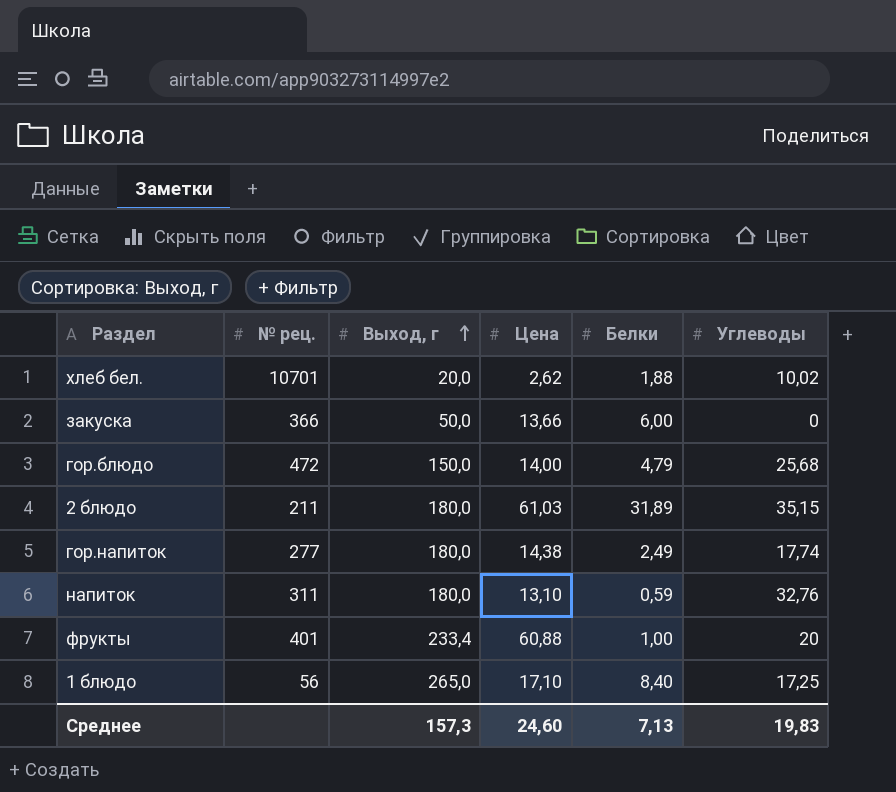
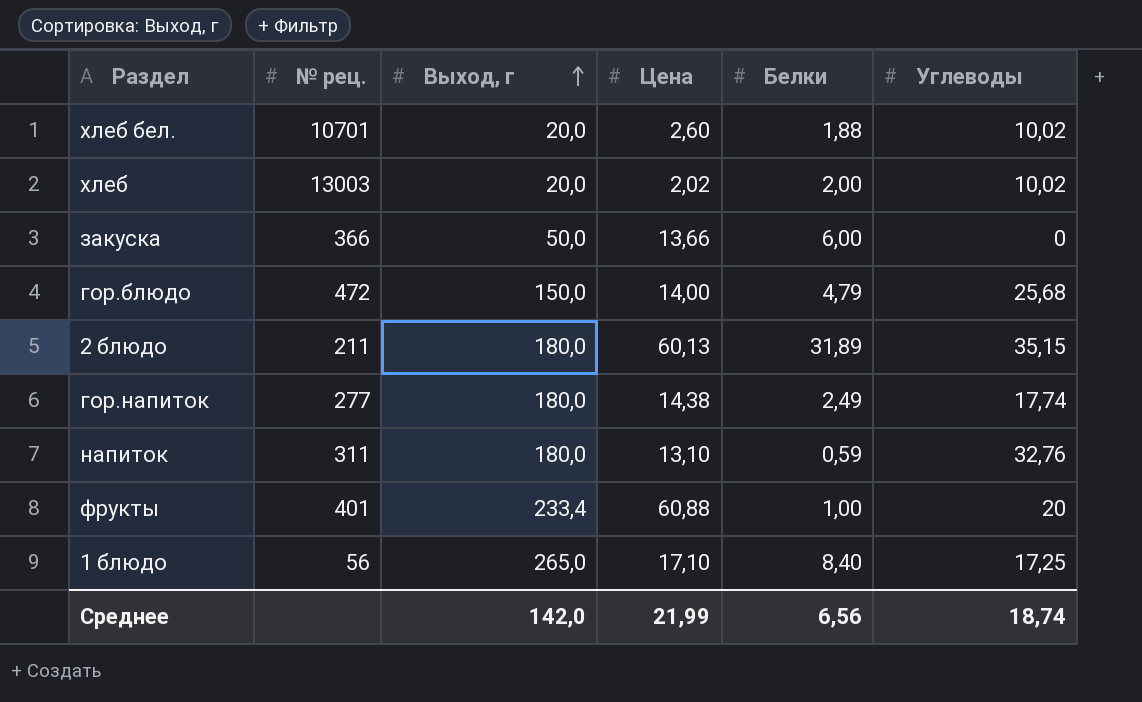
хлеб бел. | Цена: 2,62 -> 2,60
row хлеб: none -> 13003 | 20,0 | 2,02 | 2,00 | 10,02
2 блюдо | Цена: 61,03 -> 60,13
Среднее | Выход, г: 157,3 -> 142,0
Среднее | Цена: 24,60 -> 21,99
Среднее | Белки: 7,13 -> 6,56
Среднее | Углеводы: 19,83 -> 18,74

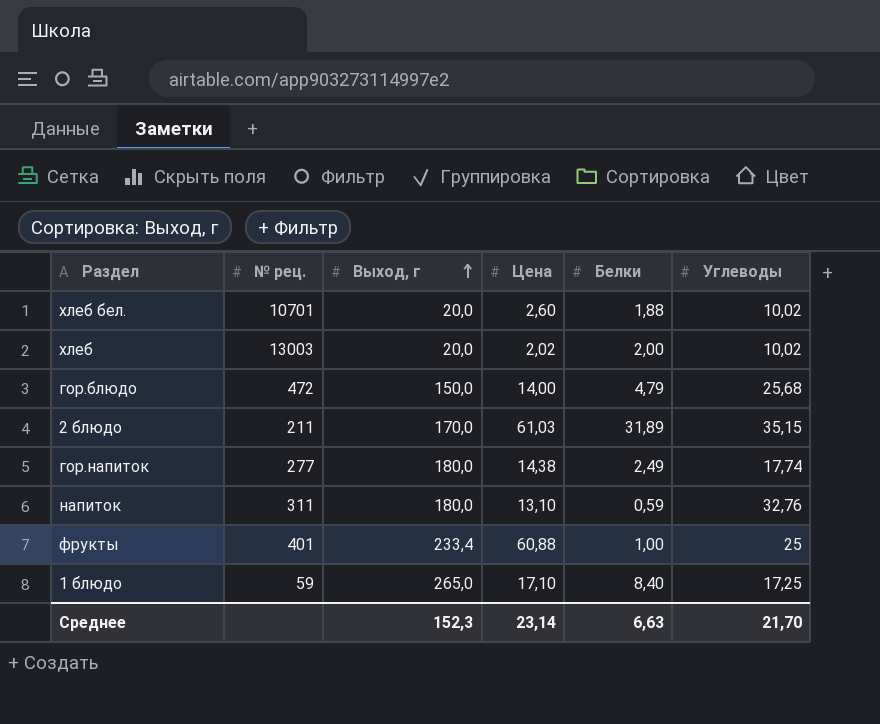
row закуска: 366 | 50,0 | 13,66 | 6,00 | 0 -> none
2 блюдо | Выход, г: 180,0 -> 170,0
2 блюдо | Цена: 60,13 -> 61,03
фрукты | Углеводы: 20 -> 25
1 блюдо | № рец.: 56 -> 59
Среднее | Выход, г: 142,0 -> 152,3
Среднее | Цена: 21,99 -> 23,14
Среднее | Белки: 6,56 -> 6,63
Среднее | Углеводы: 18,74 -> 21,70

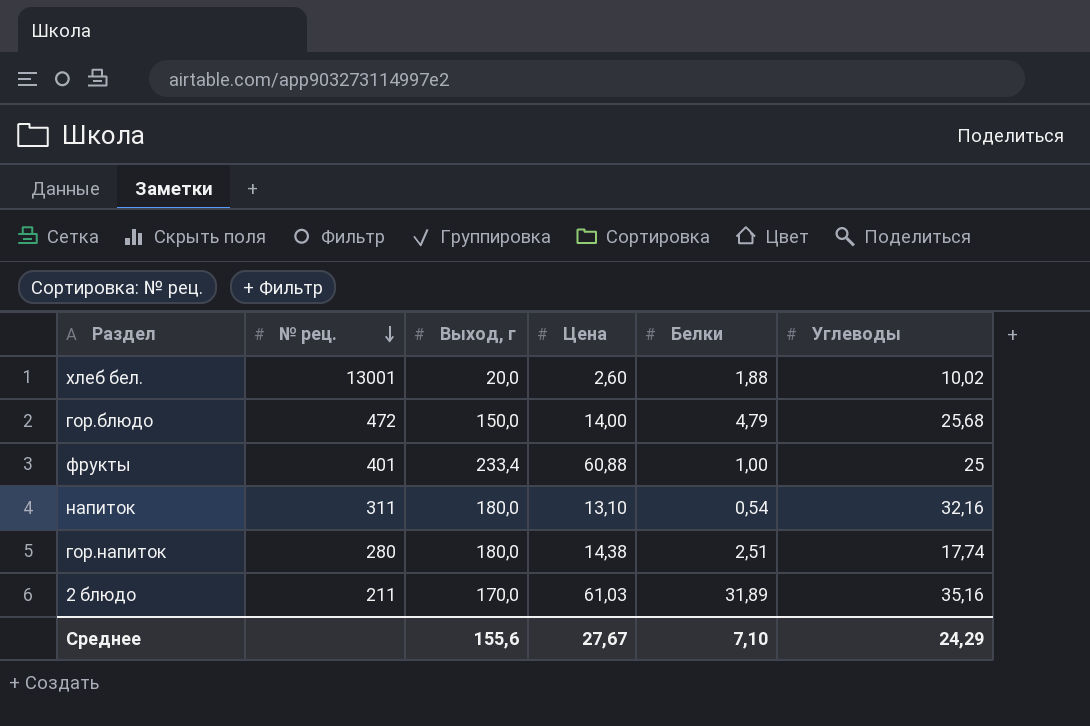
row order: Выход, г ascending -> № рец. descending
row хлеб: 13003 | 20,0 | 2,02 | 2,00 | 10,02 -> none
row 1 блюдо: 59 | 265,0 | 17,10 | 8,40 | 17,25 -> none
хлеб бел. | № рец.: 10701 -> 13001
напиток | Белки: 0,59 -> 0,54
напиток | Углеводы: 32,76 -> 32,16
гор.напиток | № рец.: 277 -> 280
гор.напиток | Белки: 2,49 -> 2,51
2 блюдо | Углеводы: 35,15 -> 35,16
Среднее | Выход, г: 152,3 -> 155,6
Среднее | Цена: 23,14 -> 27,67
Среднее | Белки: 6,63 -> 7,10
Среднее | Углеводы: 21,70 -> 24,29

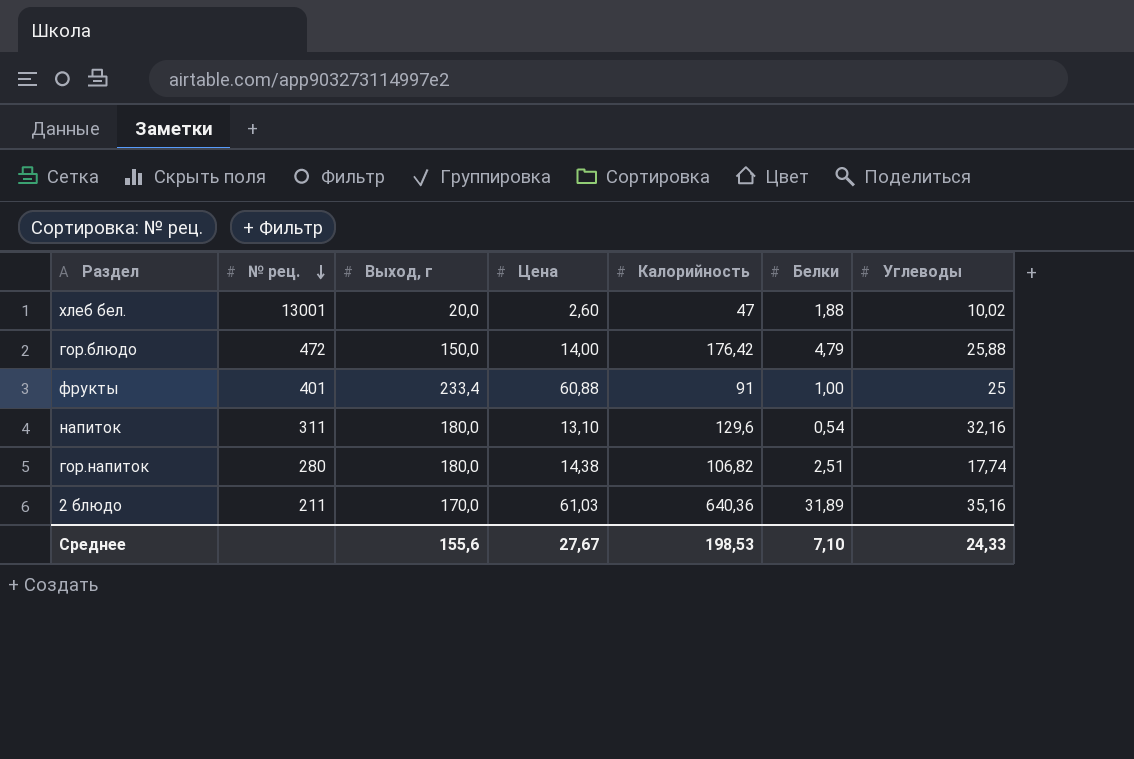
column Калорийность | position: none -> 5
гор.блюдо | Углеводы: 25,68 -> 25,88
Среднее | Углеводы: 24,29 -> 24,33

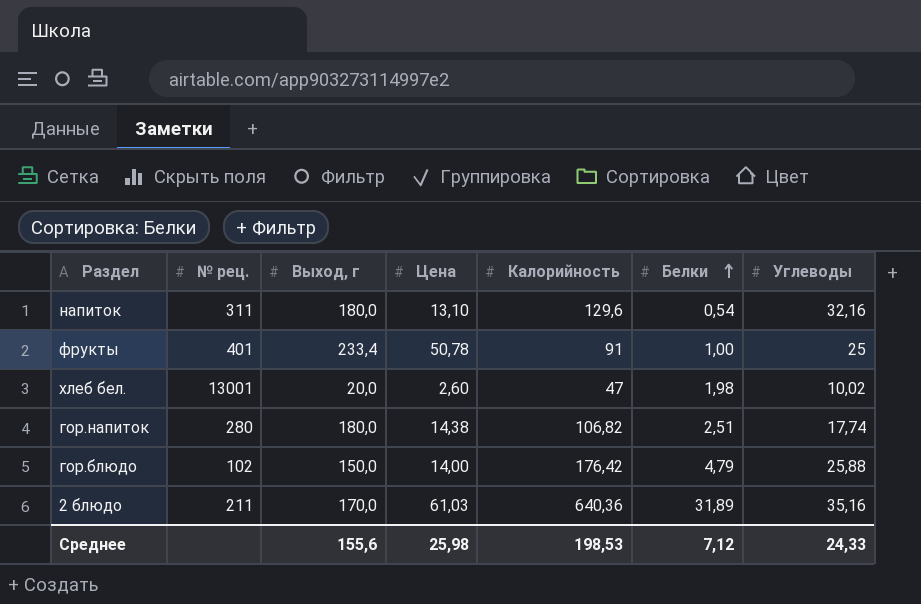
row order: № рец. descending -> Белки ascending
фрукты | Цена: 60,88 -> 50,78
хлеб бел. | Белки: 1,88 -> 1,98
гор.блюдо | № рец.: 472 -> 102
Среднее | Цена: 27,67 -> 25,98
Среднее | Белки: 7,10 -> 7,12

